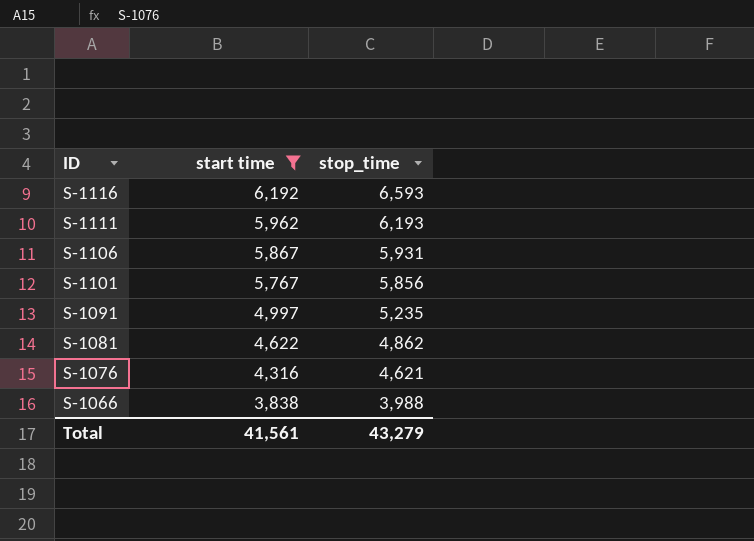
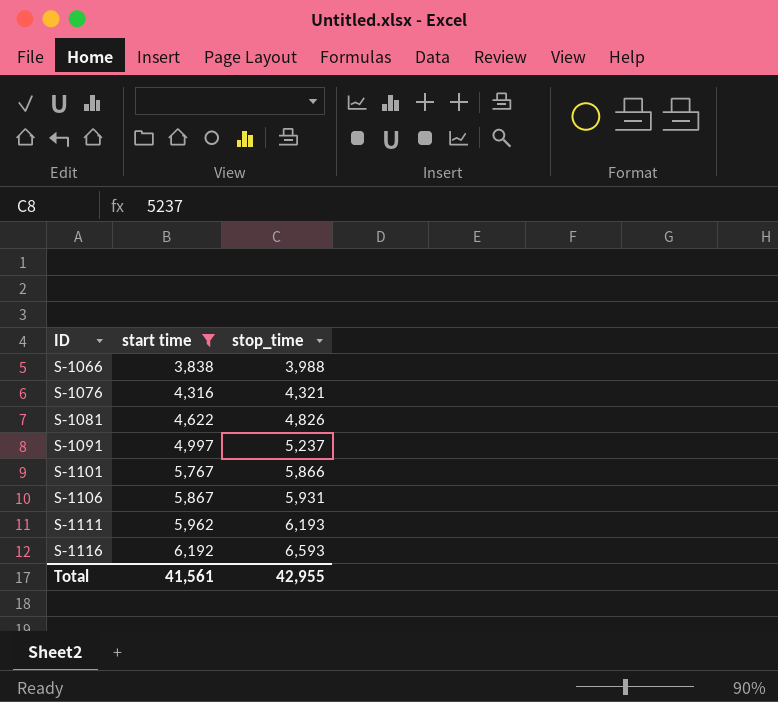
row order: ID descending -> ID ascending
S-1076 | stop_time: 4,621 -> 4,321
S-1081 | stop_time: 4,862 -> 4,826
S-1091 | stop_time: 5,235 -> 5,237
S-1101 | stop_time: 5,856 -> 5,866
Total | stop_time: 43,279 -> 42,955

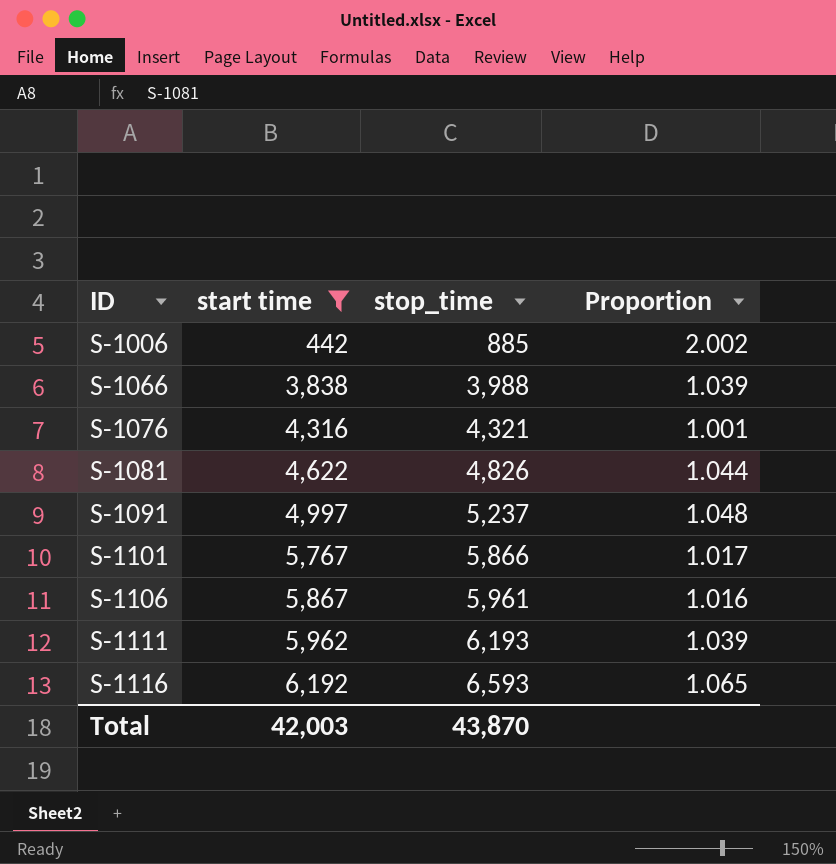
column Proportion | formula: none -> [stop_time] / [start time]
row S-1006: none -> 442 | 885 | 2.002
S-1106 | stop_time: 5,931 -> 5,961
Total | start time: 41,561 -> 42,003
Total | stop_time: 42,955 -> 43,870

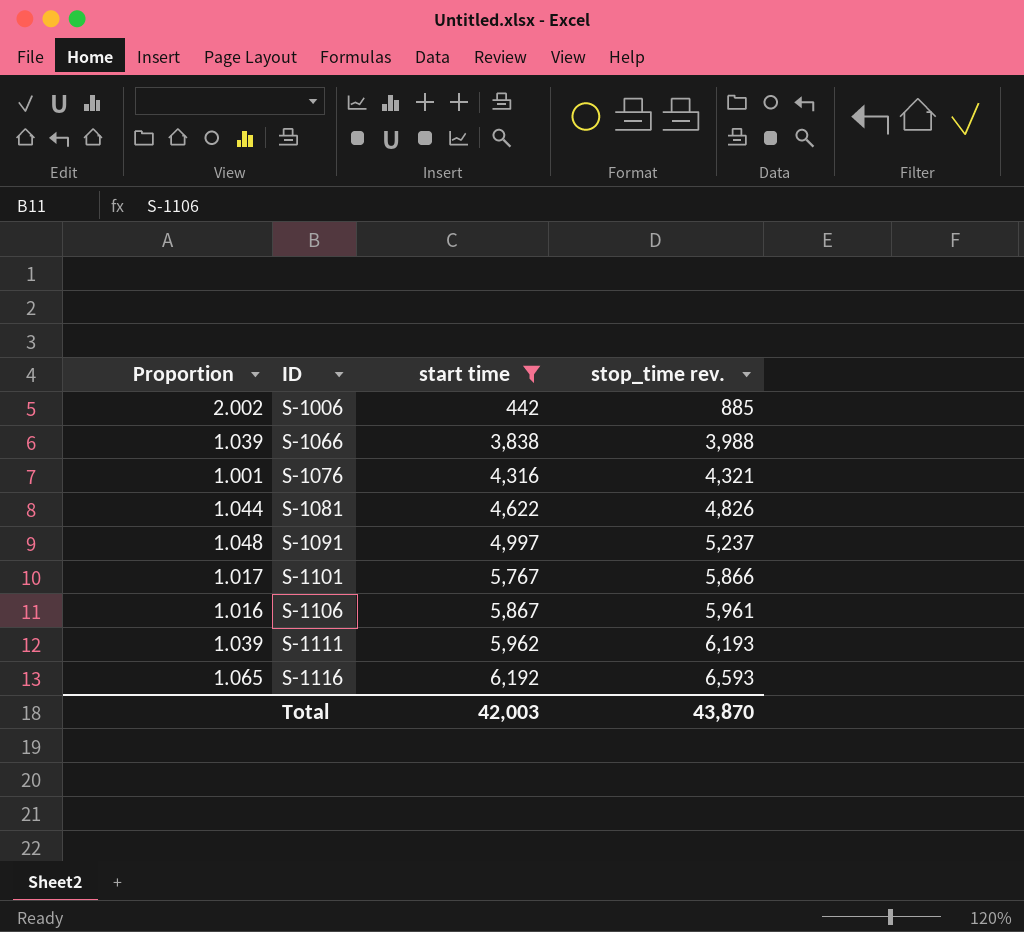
column Proportion | position: 4 -> 1
column name: stop_time -> stop_time rev.

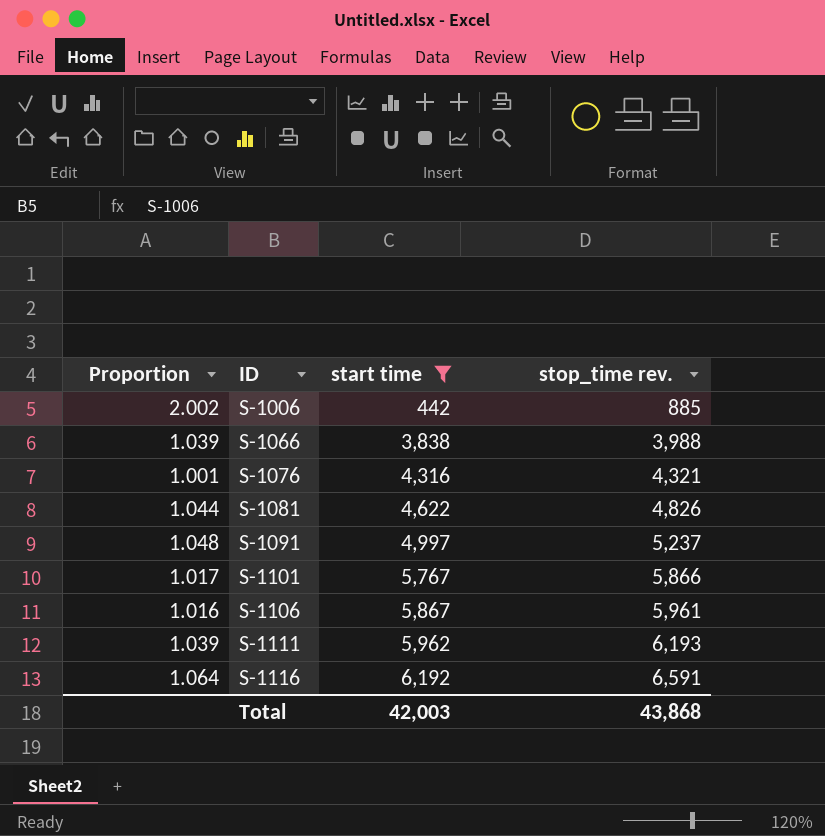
S-1116 | Proportion: 1.065 -> 1.064
S-1116 | stop_time rev.: 6,593 -> 6,591
Total | stop_time rev.: 43,870 -> 43,868

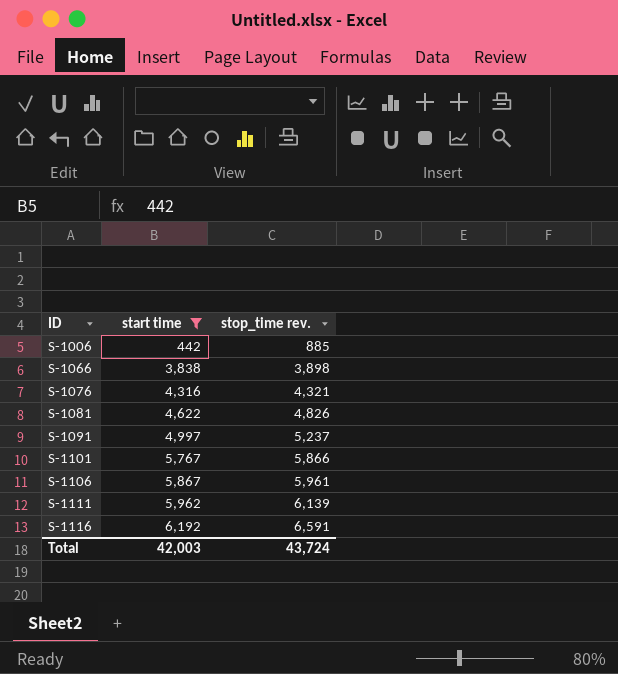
column Proportion | formula: [stop_time rev.] / [start time] -> none
S-1066 | stop_time rev.: 3,988 -> 3,898
S-1111 | stop_time rev.: 6,193 -> 6,139
Total | stop_time rev.: 43,868 -> 43,724

